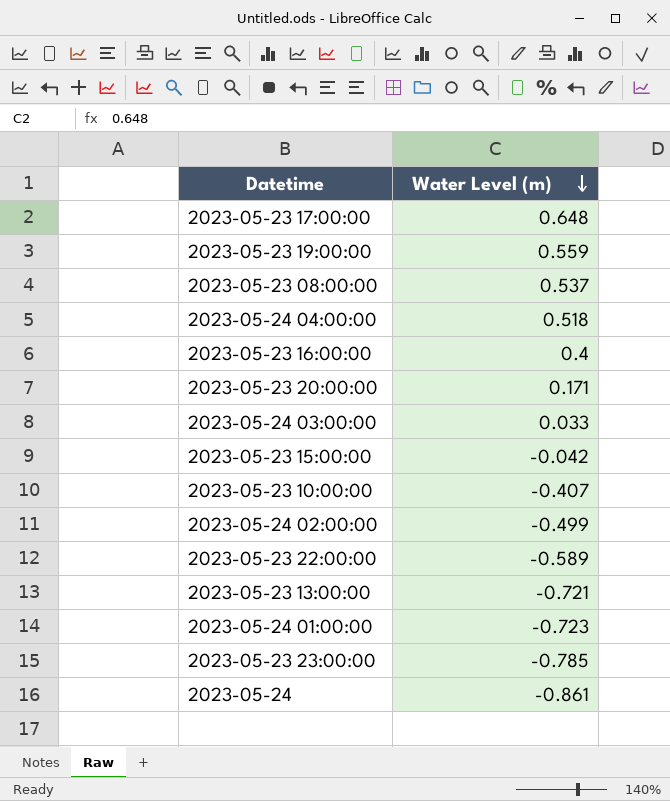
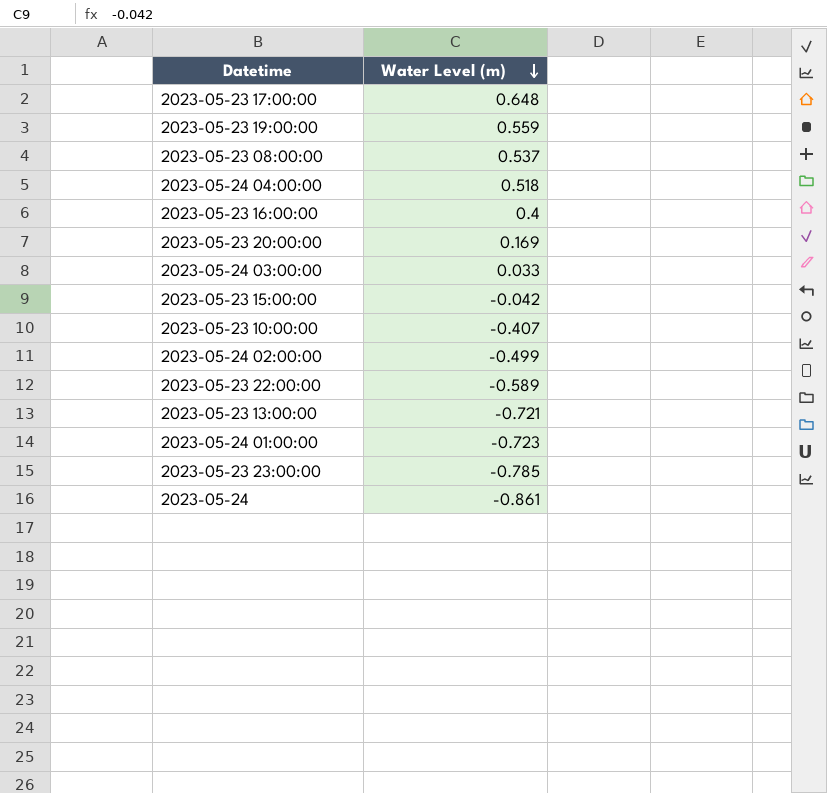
2023-05-23 20:00:00 | Water Level (m): 0.171 -> 0.169

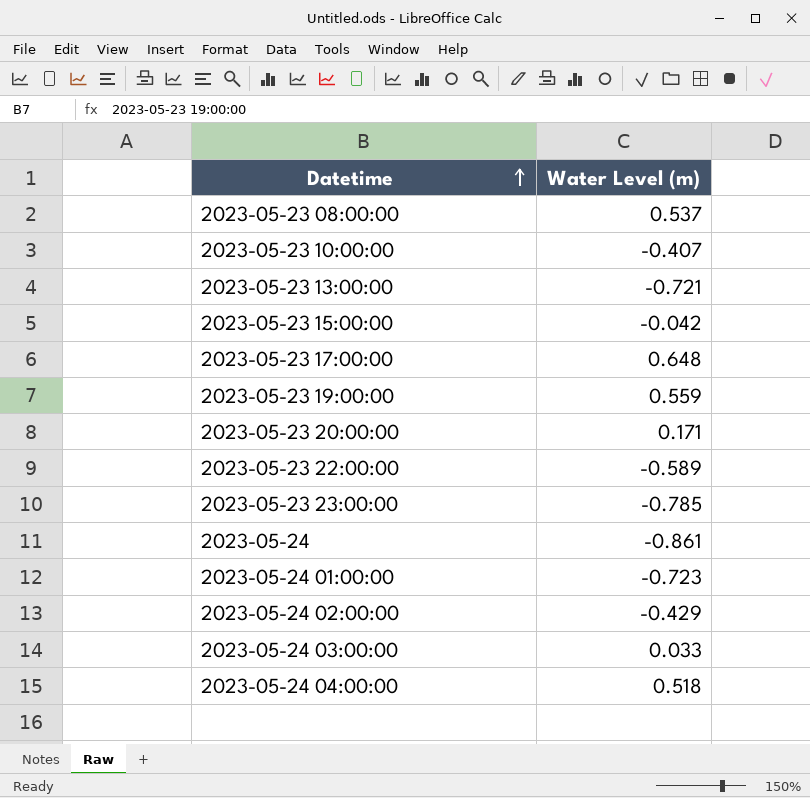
row order: Water Level (m) descending -> Datetime ascending
row 2023-05-23 16:00:00: 0.4 -> none
2023-05-23 20:00:00 | Water Level (m): 0.169 -> 0.171
2023-05-24 02:00:00 | Water Level (m): -0.499 -> -0.429

